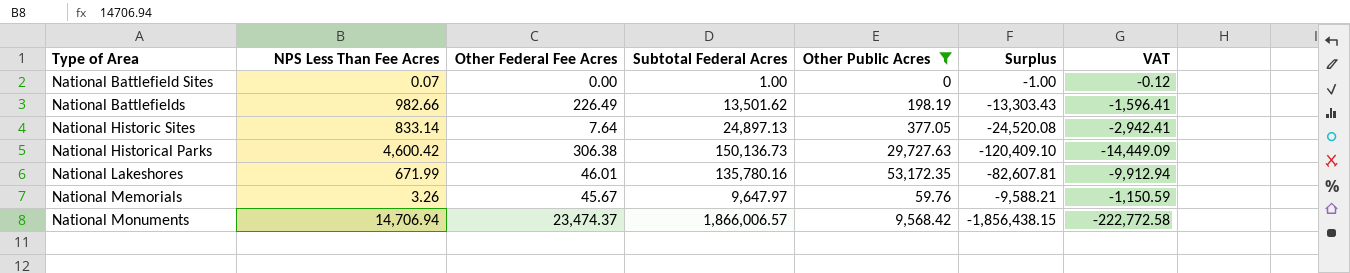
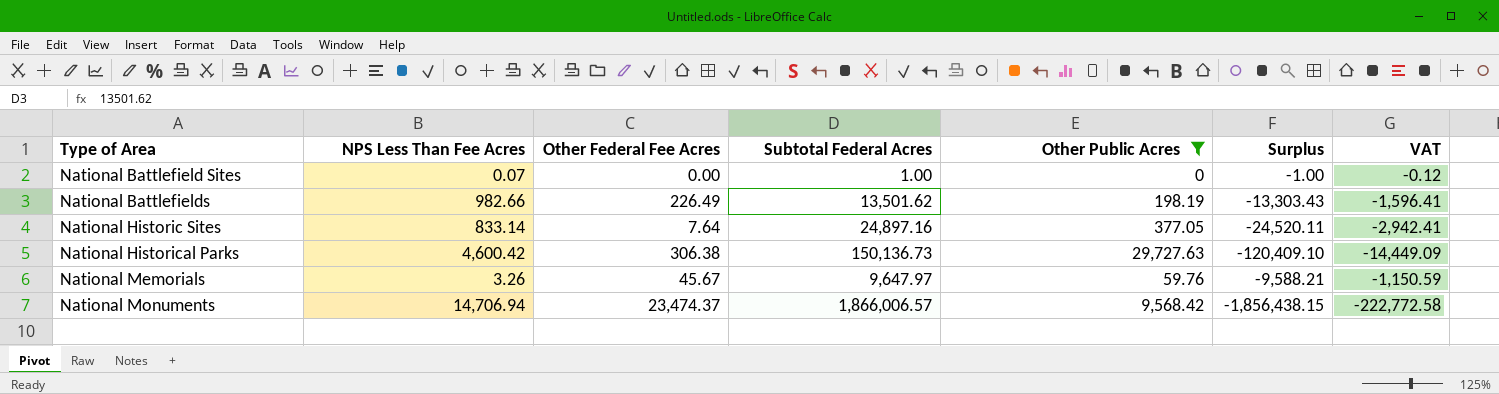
row National Lakeshores: 671.99 | 46.01 | 135,780.16 | 53,172.35 | -82,607.81 | -9,912.94 -> none
National Historic Sites | Subtotal Federal Acres: 24,897.13 -> 24,897.16
National Historic Sites | Surplus: -24,520.08 -> -24,520.11

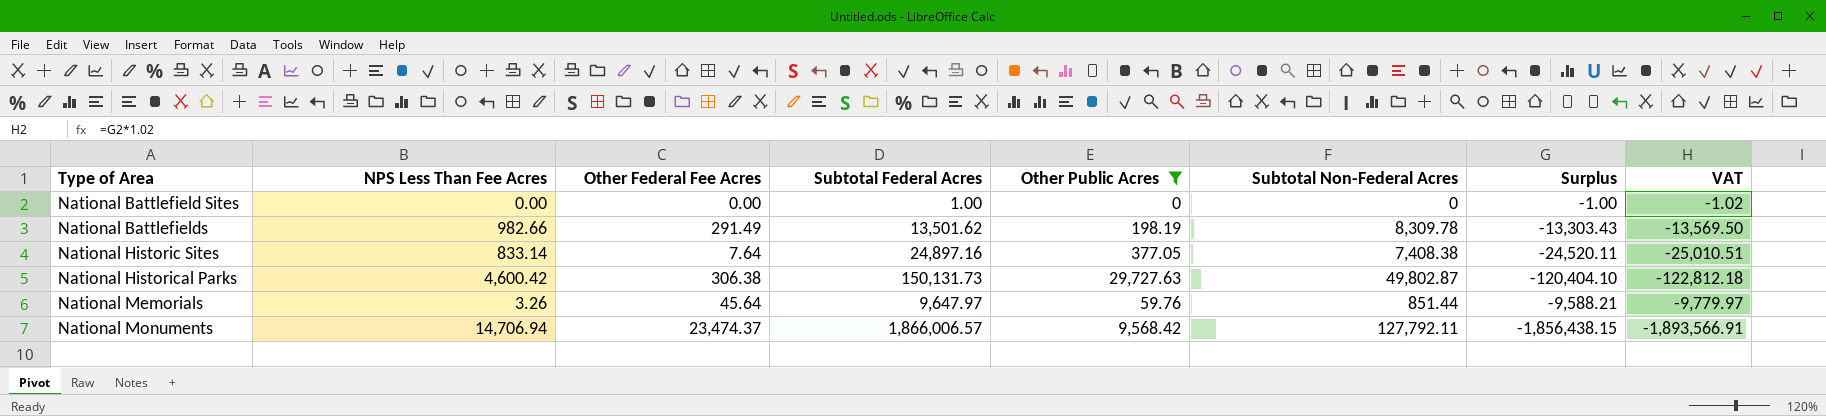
column Subtotal Non-Federal Acres | position: none -> 6
column VAT | formula: [Surplus] * 0.12 -> [Surplus] * 1.02
National Battlefield Sites | NPS Less Than Fee Acres: 0.07 -> 0.00
National Battlefields | Other Federal Fee Acres: 226.49 -> 291.49
National Historical Parks | Subtotal Federal Acres: 150,136.73 -> 150,131.73
National Historical Parks | Surplus: -120,409.10 -> -120,404.10
National Memorials | Other Federal Fee Acres: 45.67 -> 45.64

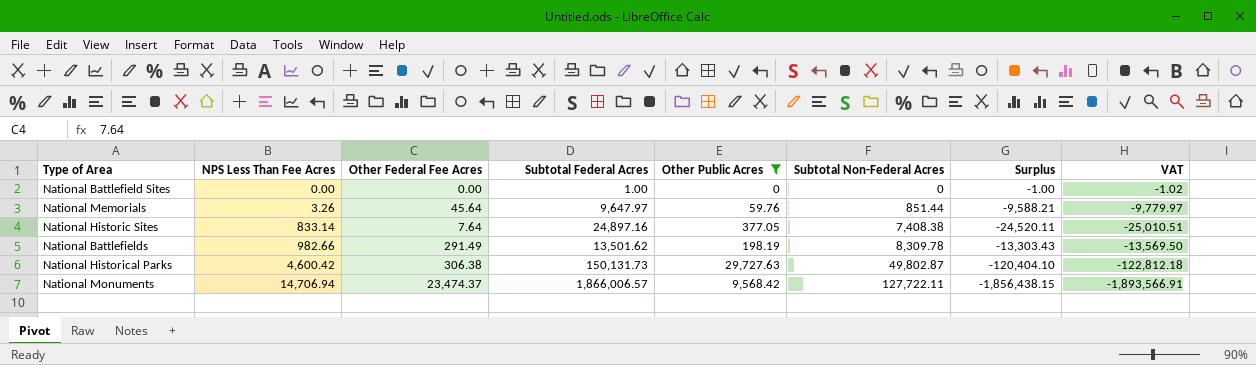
row order: Type of Area ascending -> NPS Less Than Fee Acres ascending
National Monuments | Subtotal Non-Federal Acres: 127,792.11 -> 127,722.11

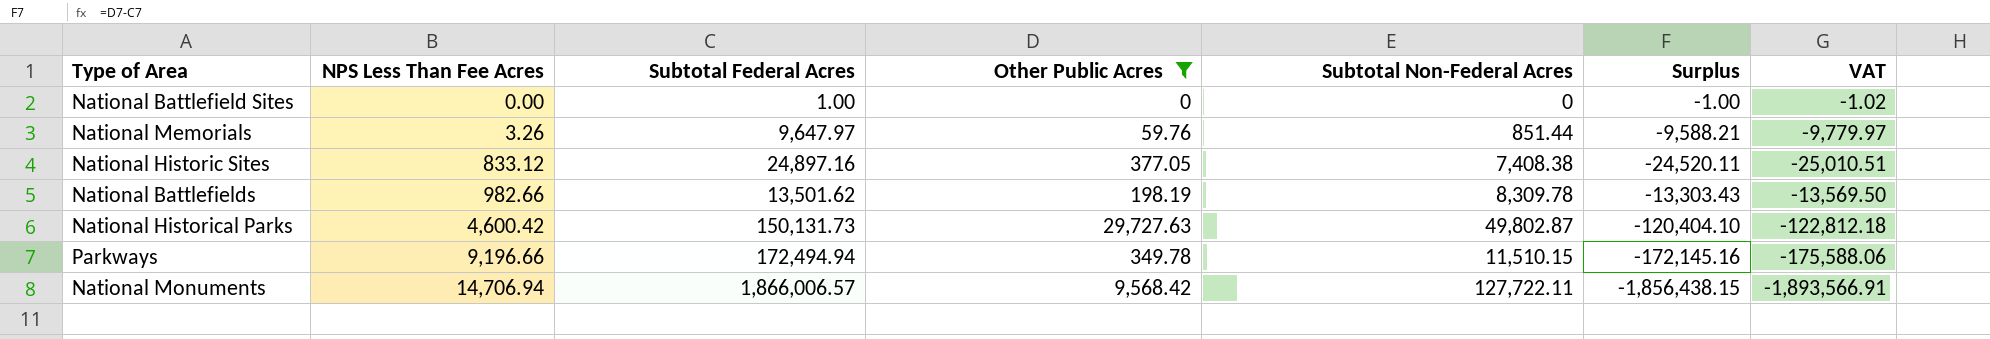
column Other Federal Fee Acres | position: 3 -> none
National Historic Sites | NPS Less Than Fee Acres: 833.14 -> 833.12
row Parkways: none -> 9,196.66 | 172,494.94 | 349.78 | 11,510.15 | -172,145.16 | -175,588.06

